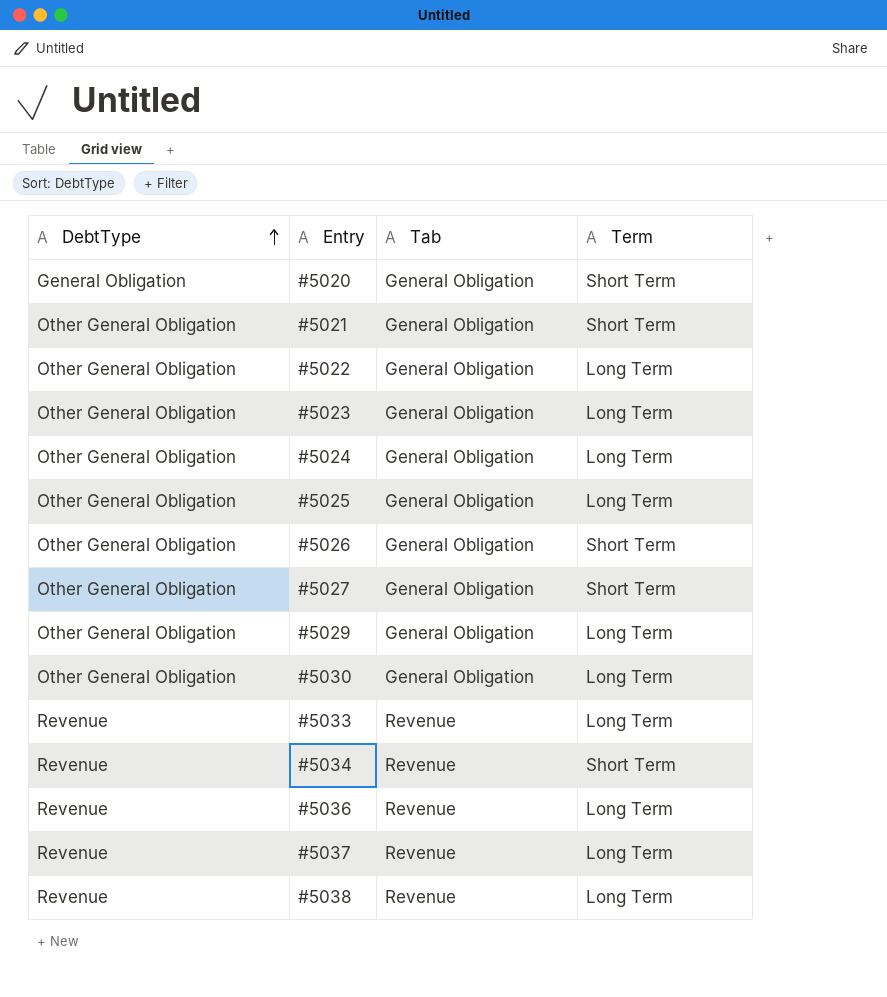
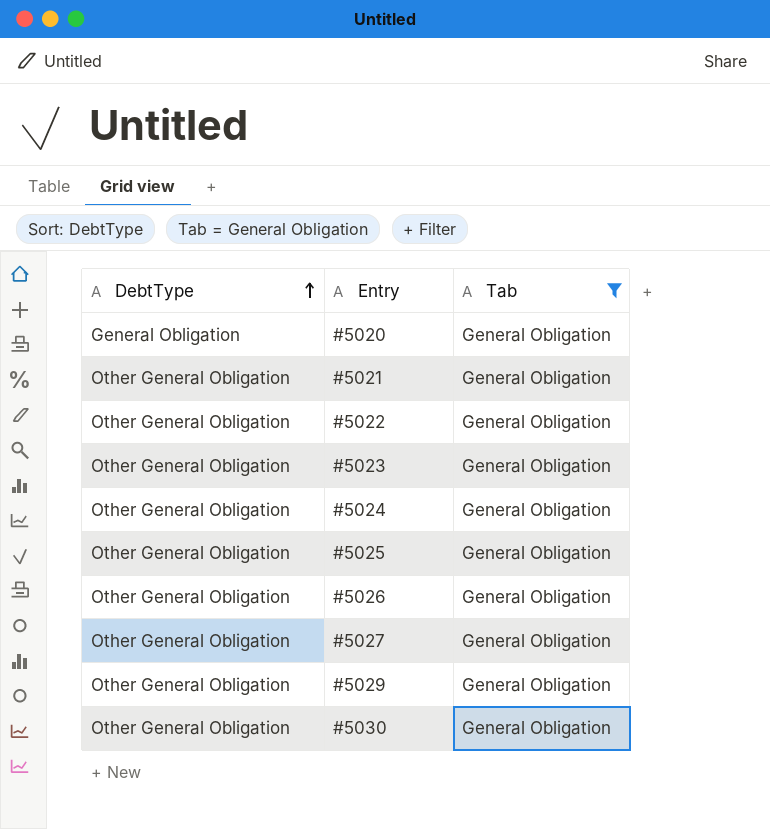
filter: none -> Tab = General Obligation
column Term | position: 4 -> none

